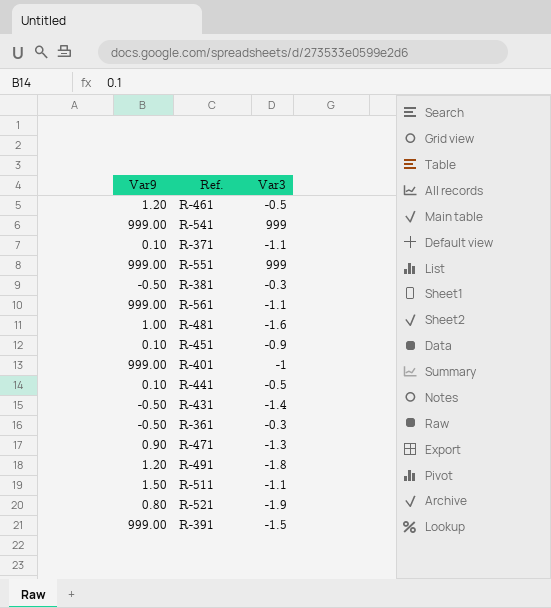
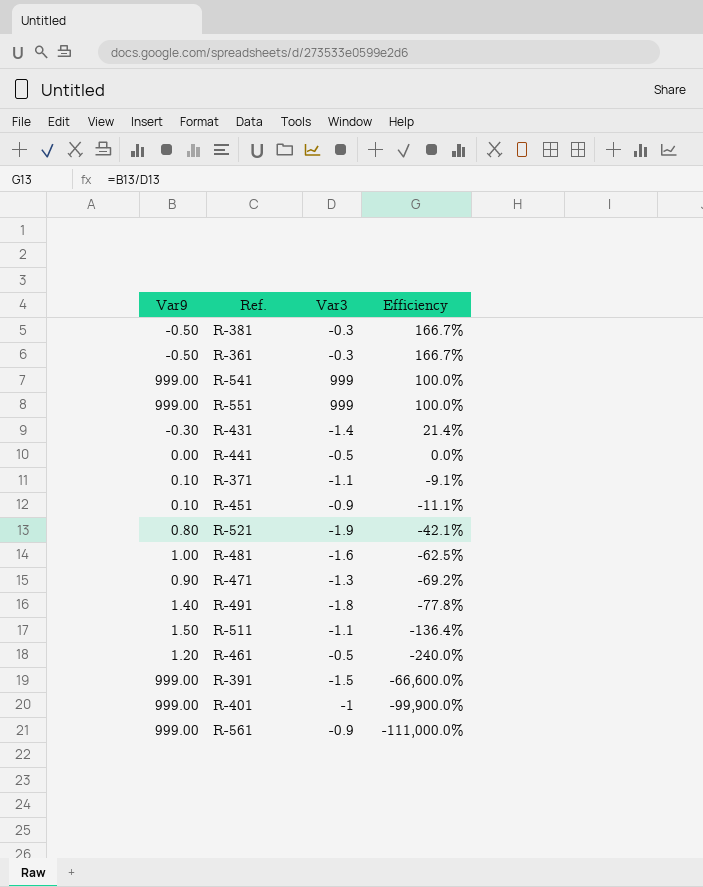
row order: none -> Efficiency descending
column Efficiency | formula: none -> [Var9] / [Var3]
R-431 | Var9: -0.50 -> -0.30
R-441 | Var9: 0.10 -> 0.00
R-491 | Var9: 1.20 -> 1.40
R-561 | Var3: -1.1 -> -0.9

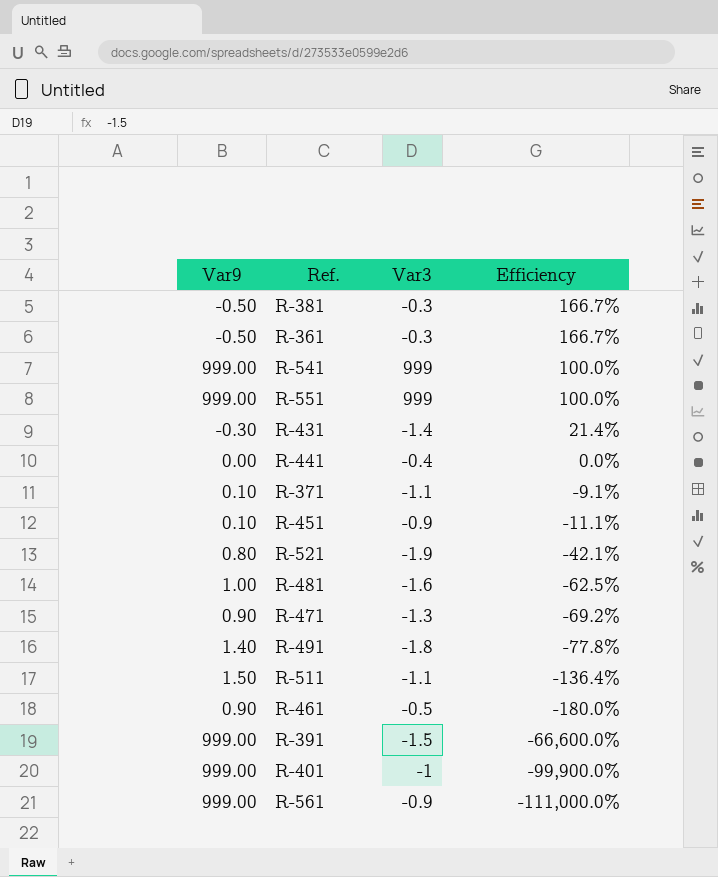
R-441 | Var3: -0.5 -> -0.4
R-461 | Var9: 1.20 -> 0.90
R-461 | Efficiency: -240.0% -> -180.0%

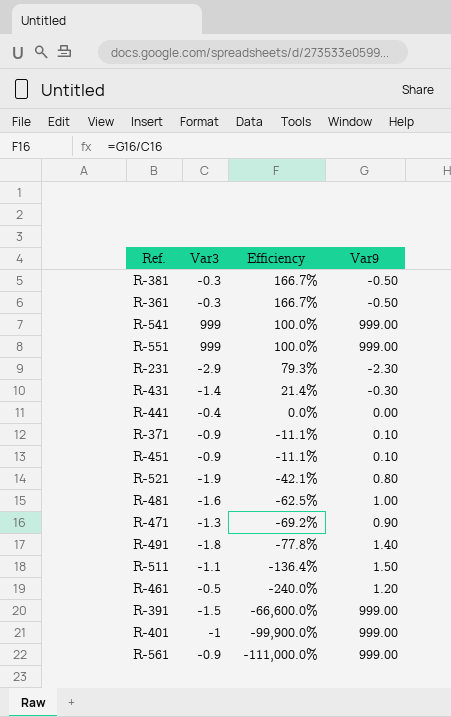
column Var9 | position: 1 -> 4
row R-231: none -> -2.9 | 79.3% | -2.30
R-371 | Var3: -1.1 -> -0.9
R-371 | Efficiency: -9.1% -> -11.1%
R-461 | Efficiency: -180.0% -> -240.0%
R-461 | Var9: 0.90 -> 1.20

